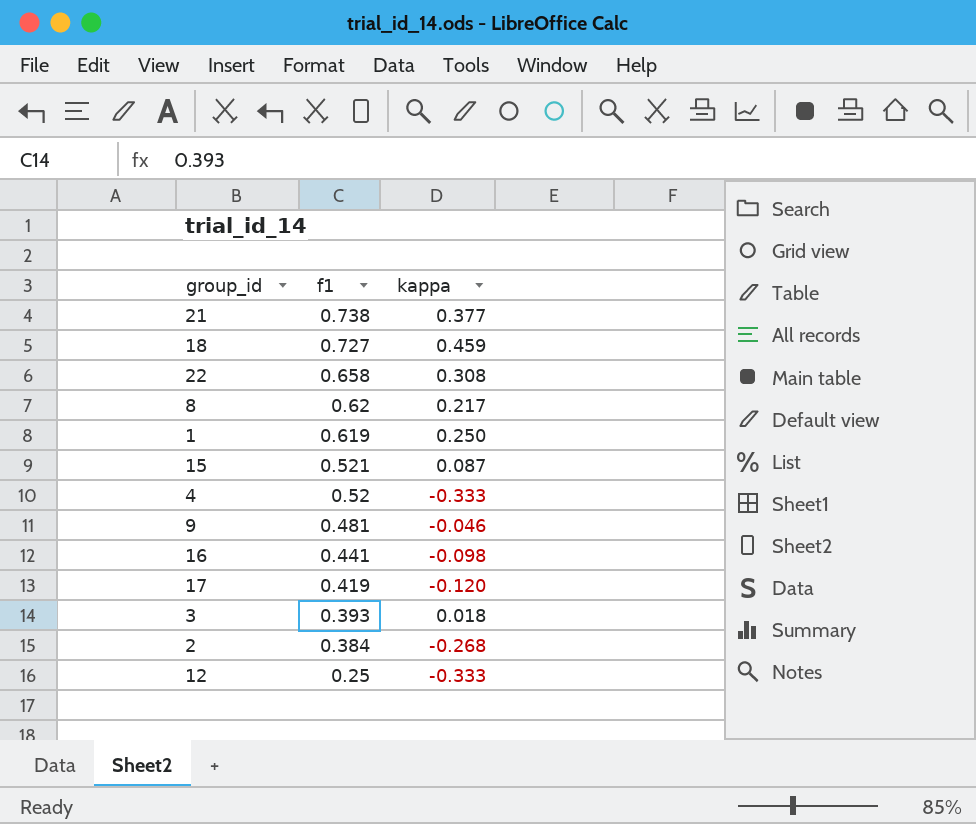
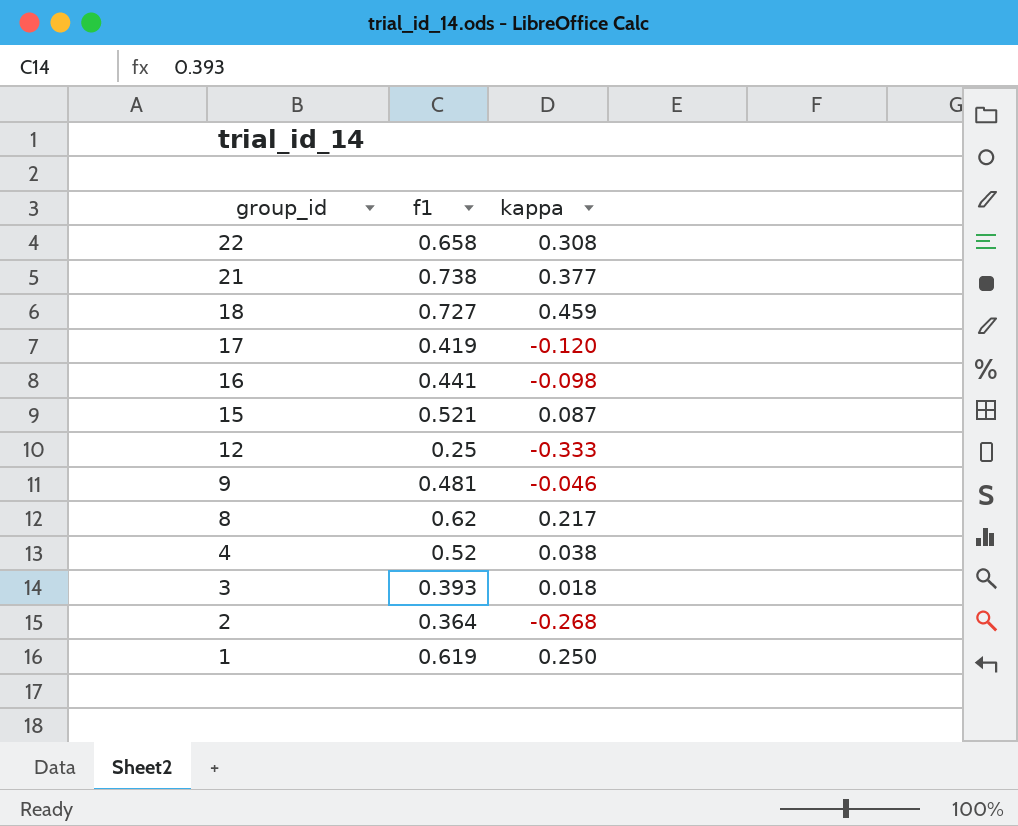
row order: f1 descending -> group_id descending
4 | kappa: -0.333 -> 0.038
2 | f1: 0.384 -> 0.364

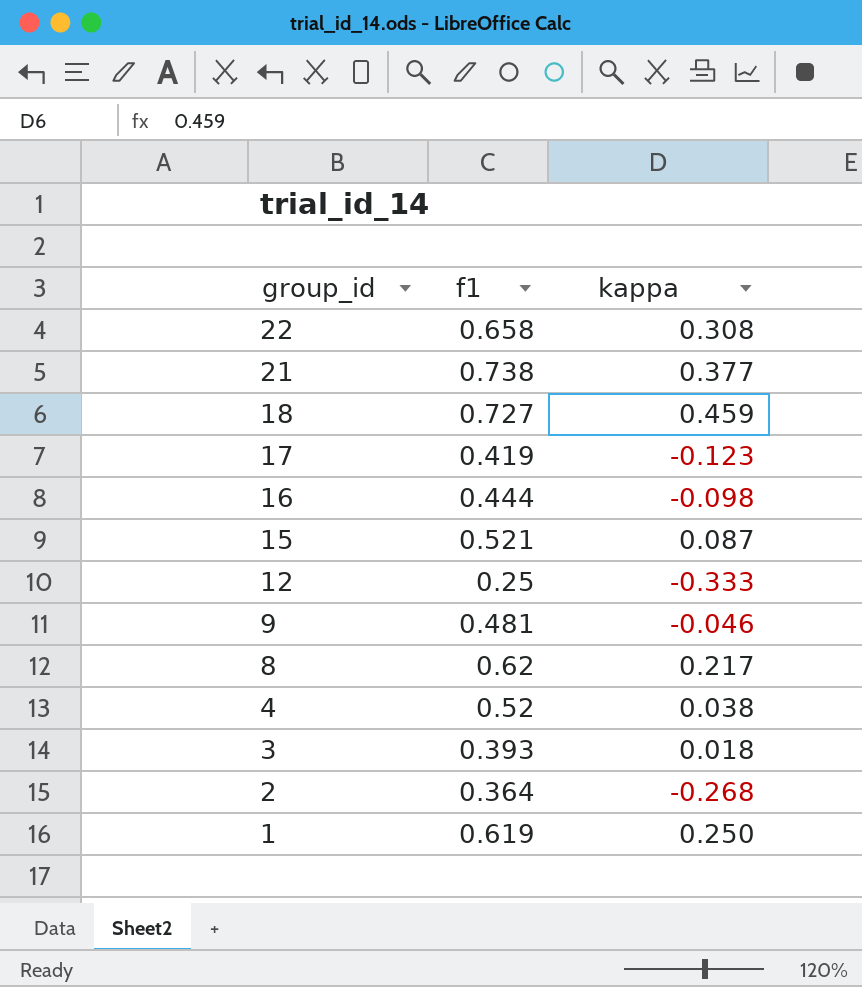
17 | kappa: -0.120 -> -0.123
16 | f1: 0.441 -> 0.444

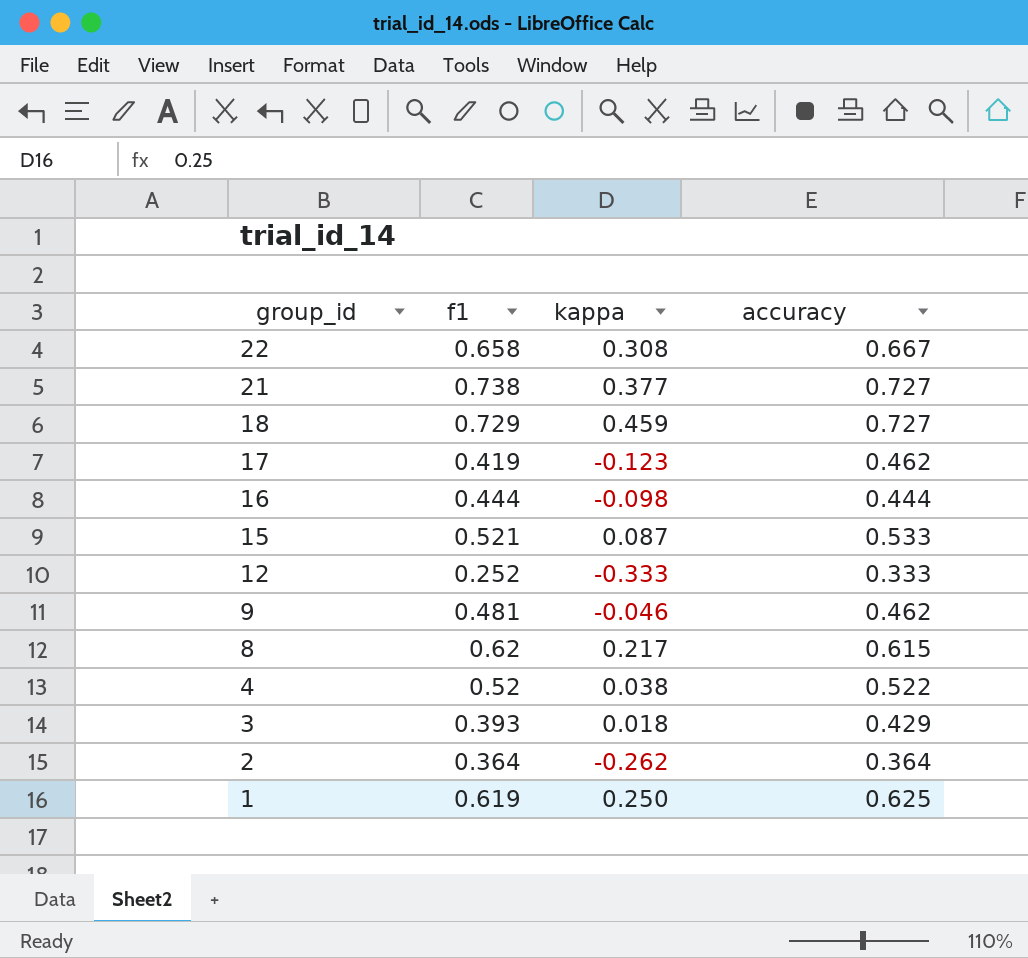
column accuracy | position: none -> 4
18 | f1: 0.727 -> 0.729
12 | f1: 0.25 -> 0.252
2 | kappa: -0.268 -> -0.262

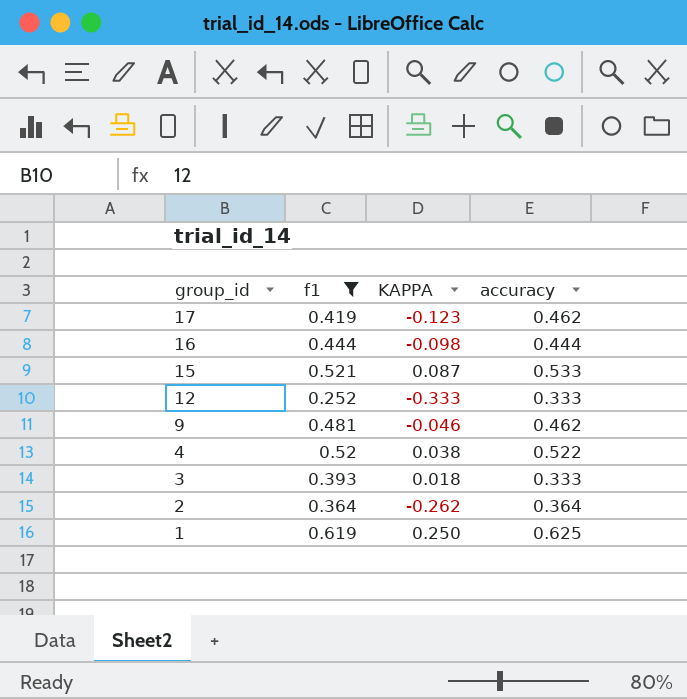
filter: none -> f1 <= 0.619
column name: kappa -> KAPPA
3 | accuracy: 0.429 -> 0.333

